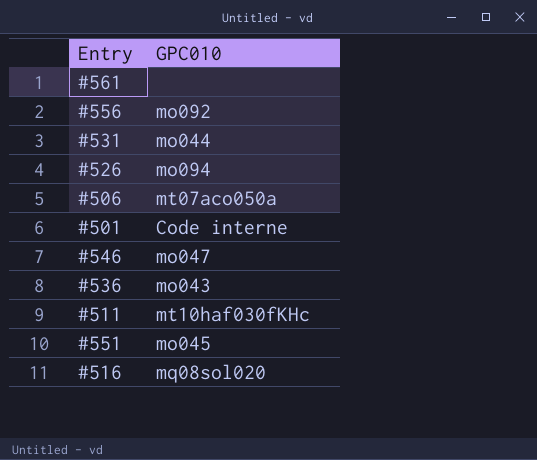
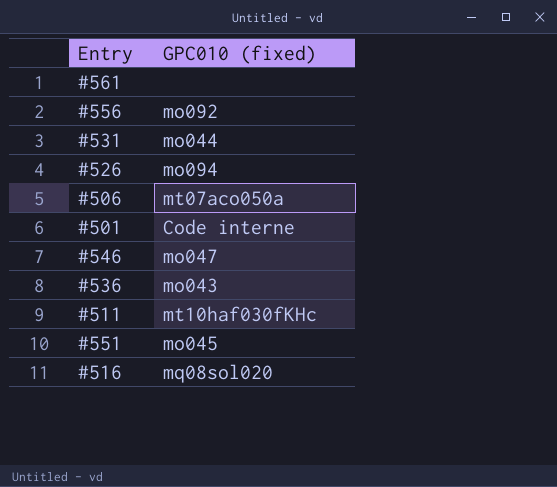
column name: GPC010 -> GPC010 (fixed)

